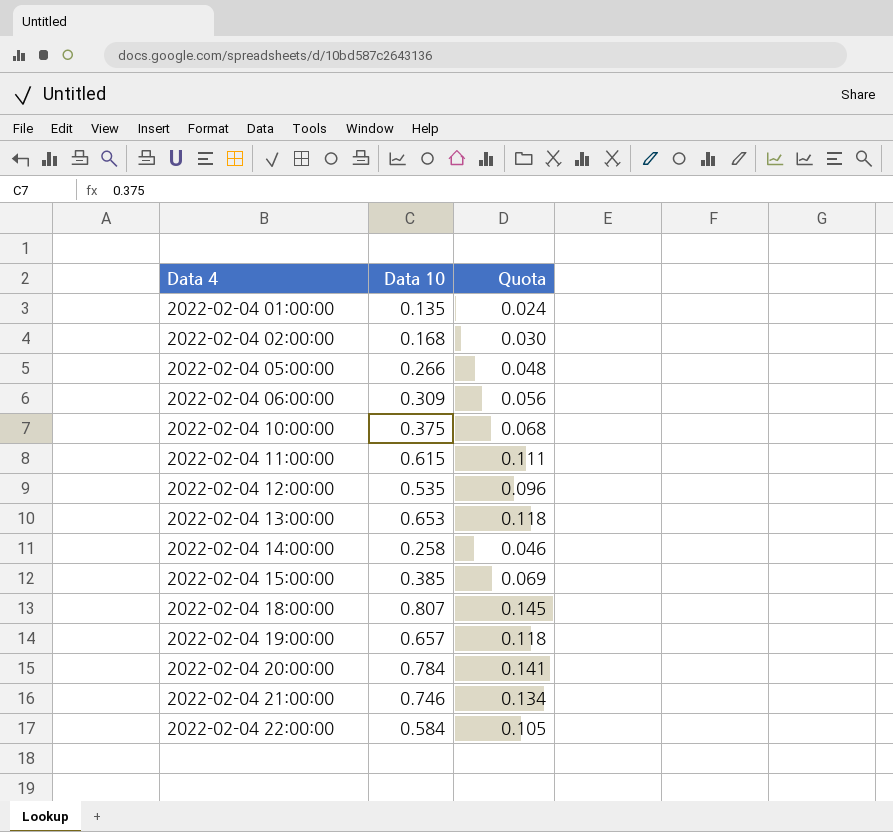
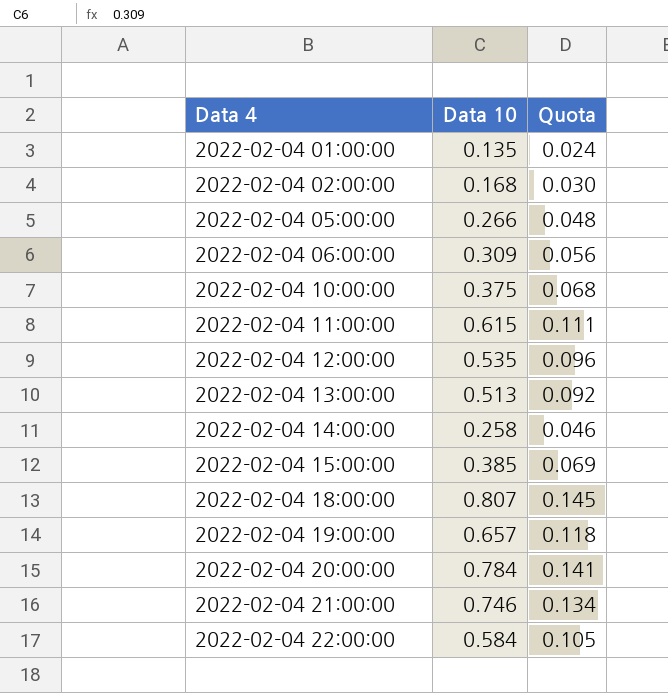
2022-02-04 13:00:00 | Data 10: 0.653 -> 0.513
2022-02-04 13:00:00 | Quota: 0.118 -> 0.092

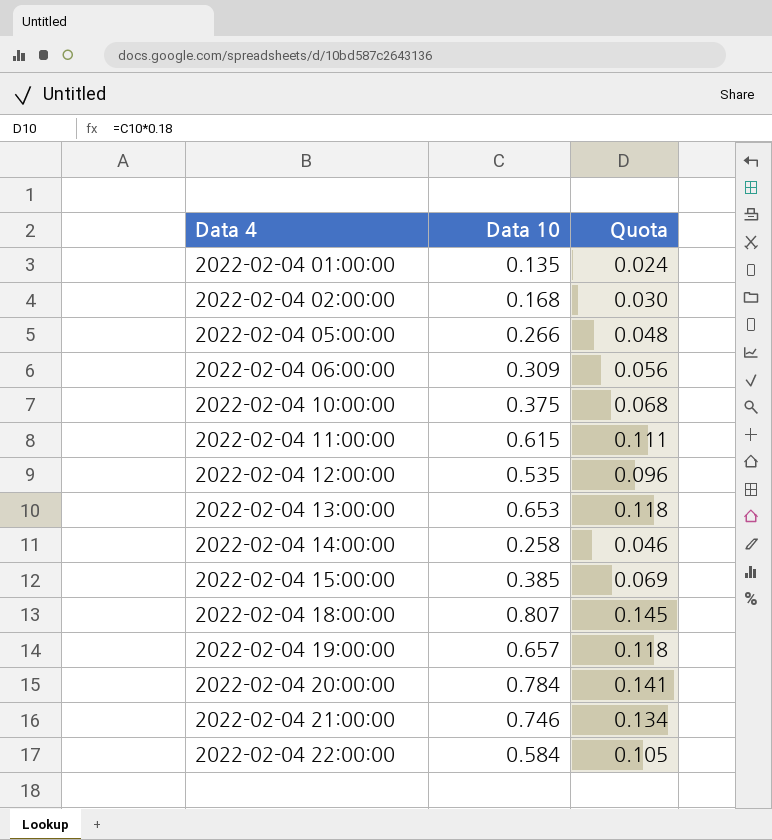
2022-02-04 13:00:00 | Data 10: 0.513 -> 0.653
2022-02-04 13:00:00 | Quota: 0.092 -> 0.118

